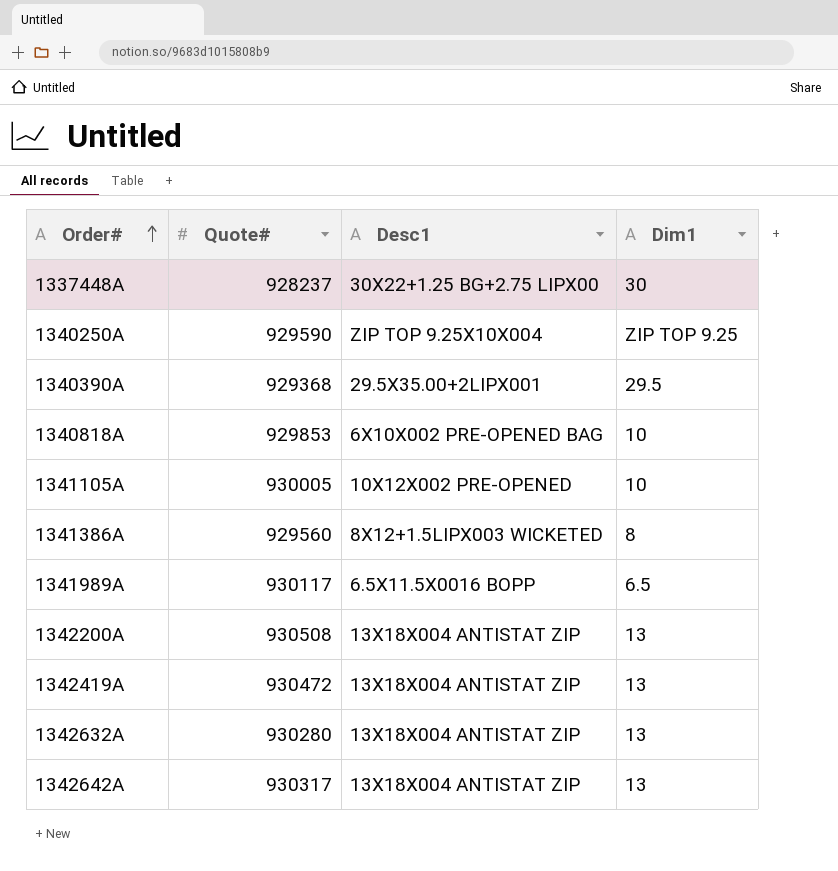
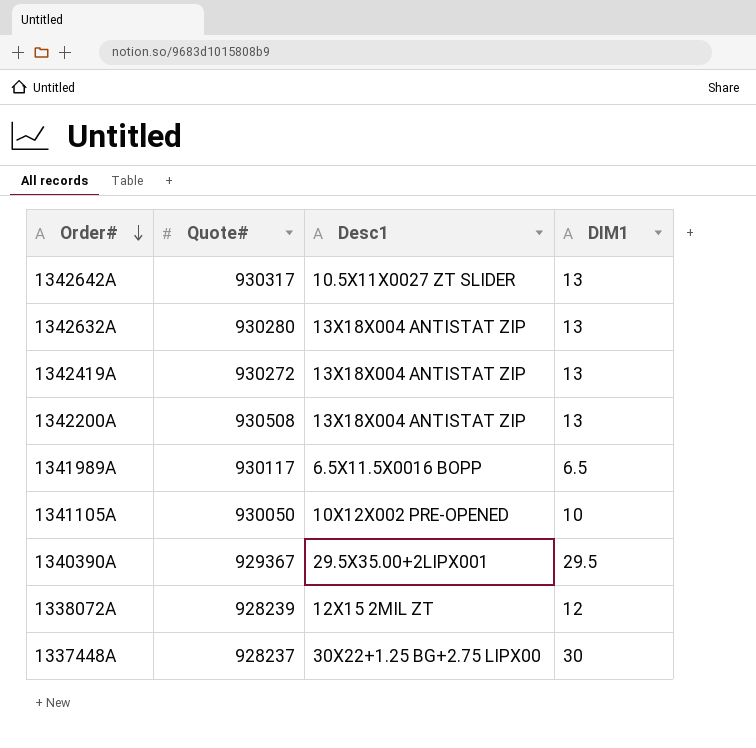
row order: Order# ascending -> Order# descending
column name: Dim1 -> DIM1
row 1340250A: 929590 | ZIP TOP 9.25X10X004 | ZIP TOP 9.25 -> none
row 1340818A: 929853 | 6X10X002 PRE-OPENED BAG | 10 -> none
row 1341386A: 929560 | 8X12+1.5LIPX003 WICKETED | 8 -> none
1342642A | Desc1: 13X18X004 ANTISTAT ZIP -> 10.5X11X0027 ZT SLIDER
1342419A | Quote#: 930472 -> 930272
1341105A | Quote#: 930005 -> 930050
1340390A | Quote#: 929368 -> 929367
row 1338072A: none -> 928239 | 12X15 2MIL ZT | 12

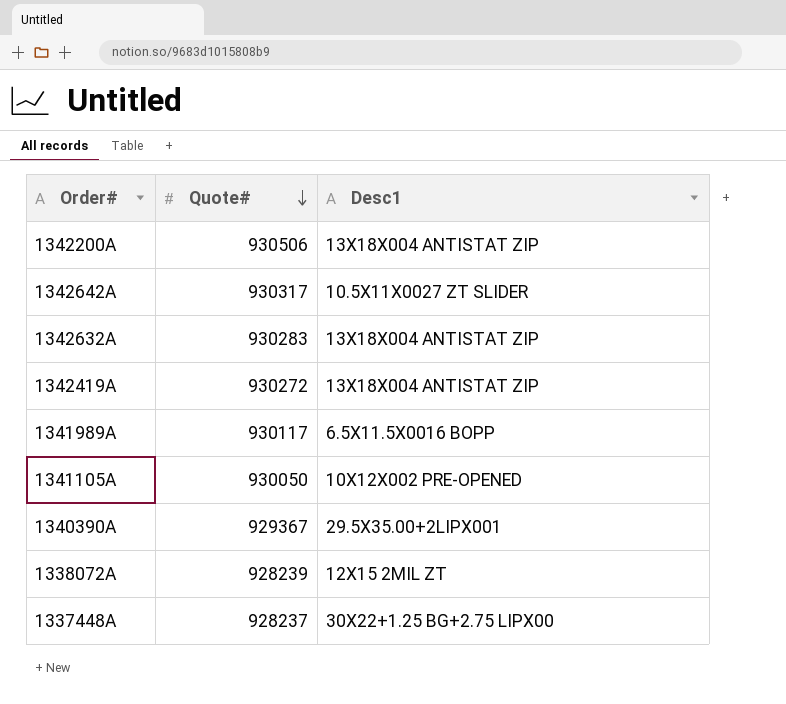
row order: Order# descending -> Quote# descending
column DIM1 | position: 4 -> none
1342200A | Quote#: 930508 -> 930506
1342632A | Quote#: 930280 -> 930283

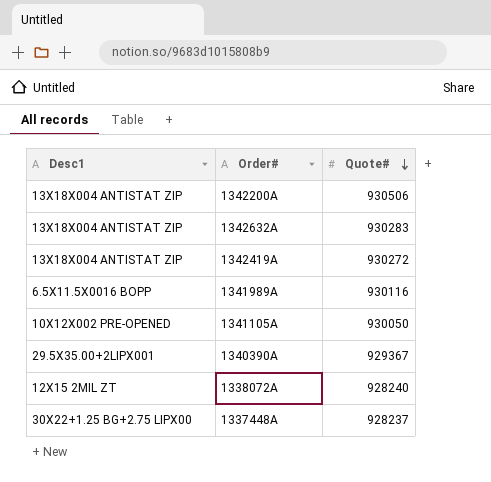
column Desc1 | position: 3 -> 1
row 1342642A: 930317 | 10.5X11X0027 ZT SLIDER -> none
1341989A | Quote#: 930117 -> 930116
1338072A | Quote#: 928239 -> 928240

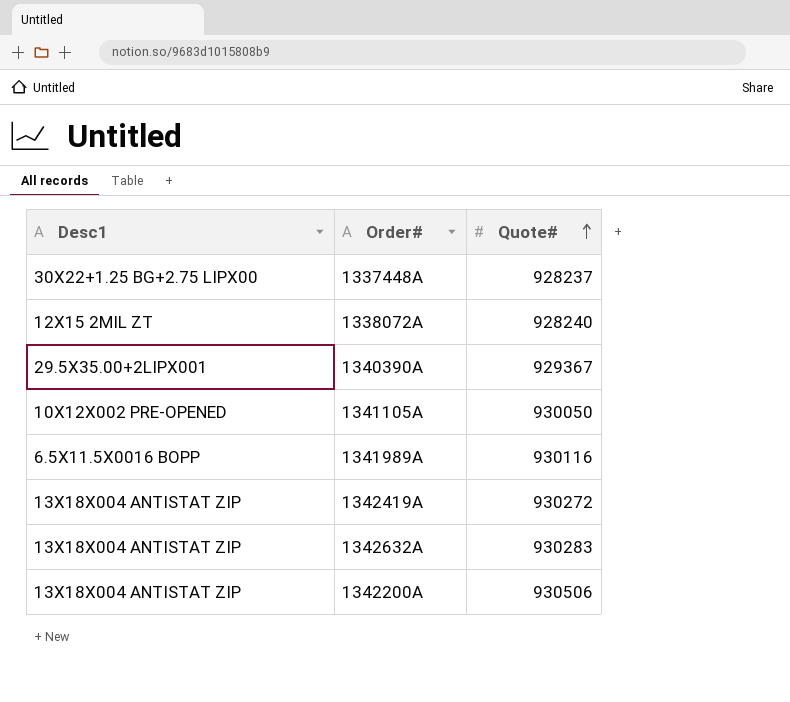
row order: Quote# descending -> Quote# ascending

